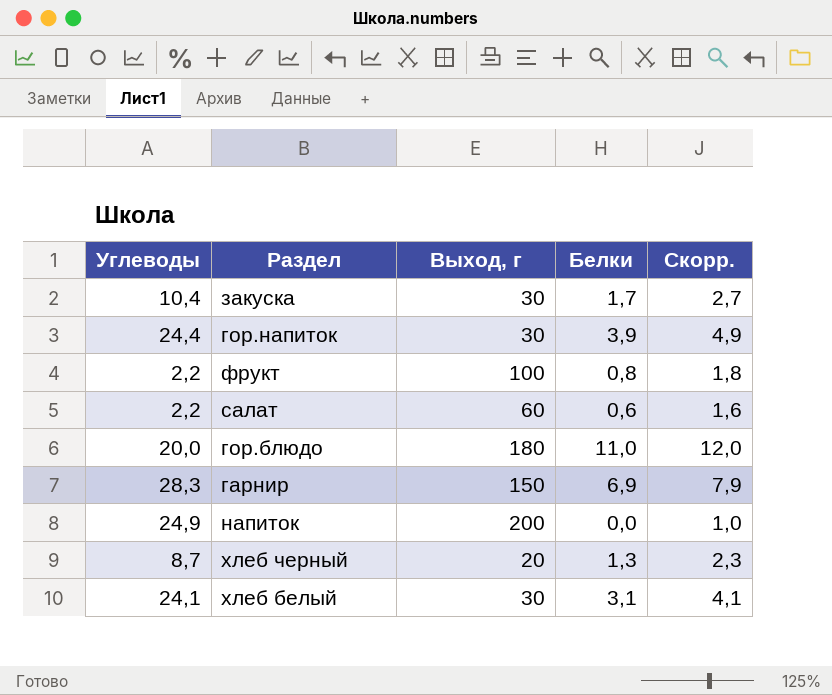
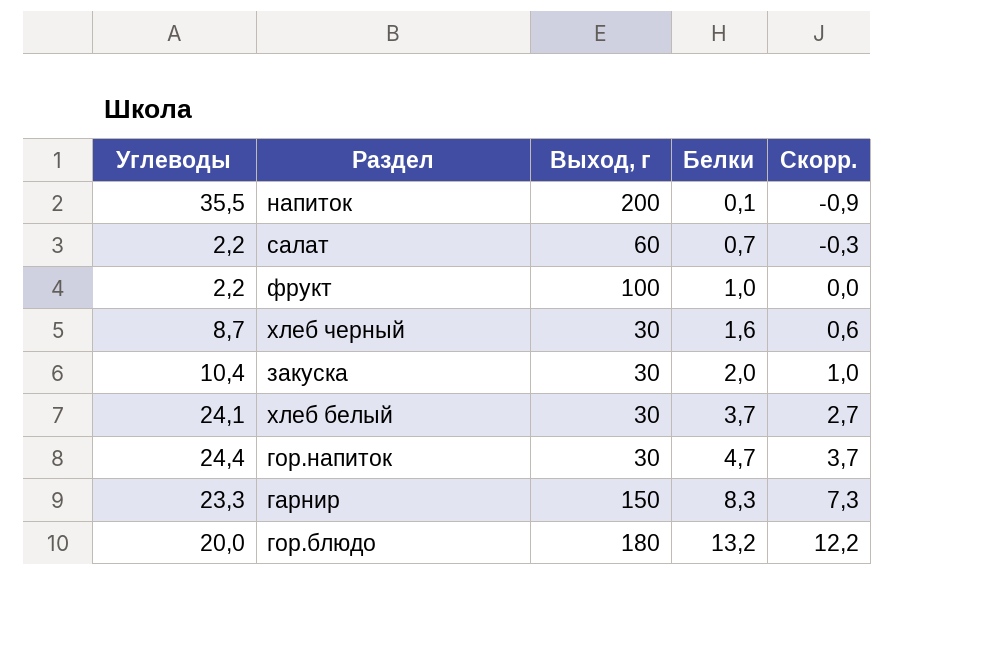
row order: none -> Белки ascending
column Скорр. | formula: [Белки] + 1 -> [Белки] - 1
напиток | Углеводы: 24,9 -> 35,5
напиток | Белки: 0,0 -> 0,1
салат | Белки: 0,6 -> 0,7
фрукт | Белки: 0,8 -> 1,0
хлеб черный | Выход, г: 20 -> 30
хлеб черный | Белки: 1,3 -> 1,6
закуска | Белки: 1,7 -> 2,0
хлеб белый | Белки: 3,1 -> 3,7
гор.напиток | Белки: 3,9 -> 4,7
гарнир | Углеводы: 28,3 -> 23,3
гарнир | Белки: 6,9 -> 8,3
гор.блюдо | Белки: 11,0 -> 13,2

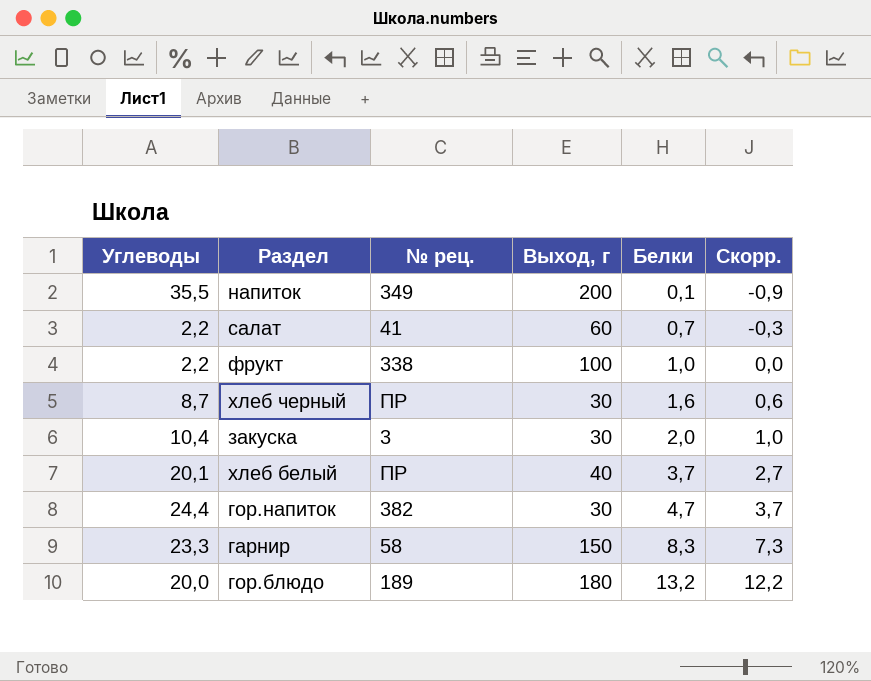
column № рец. | position: none -> 3
хлеб белый | Углеводы: 24,1 -> 20,1
хлеб белый | Выход, г: 30 -> 40

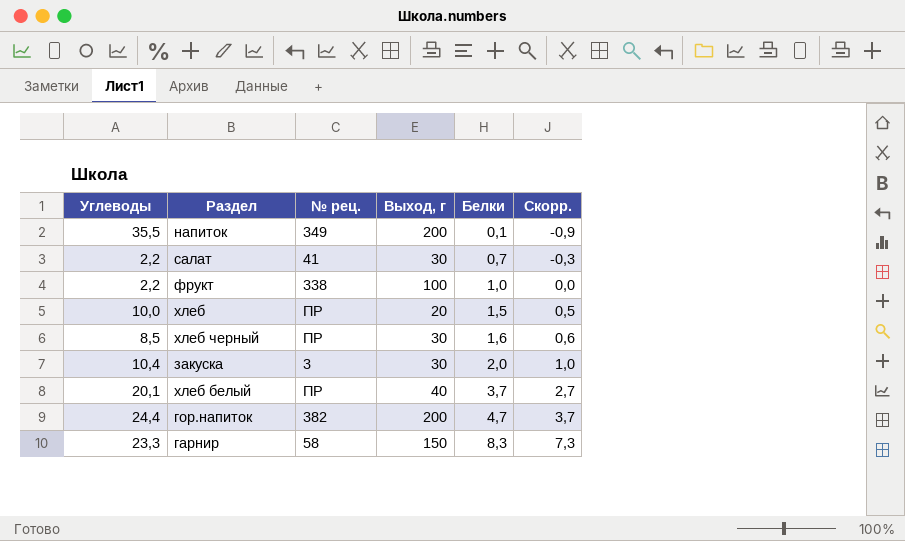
row гор.блюдо: 20,0 | 189 | 180 | 13,2 | 12,2 -> none
салат | Выход, г: 60 -> 30
row хлеб: none -> 10,0 | ПР | 20 | 1,5 | 0,5
хлеб черный | Углеводы: 8,7 -> 8,5
гор.напиток | Выход, г: 30 -> 200

